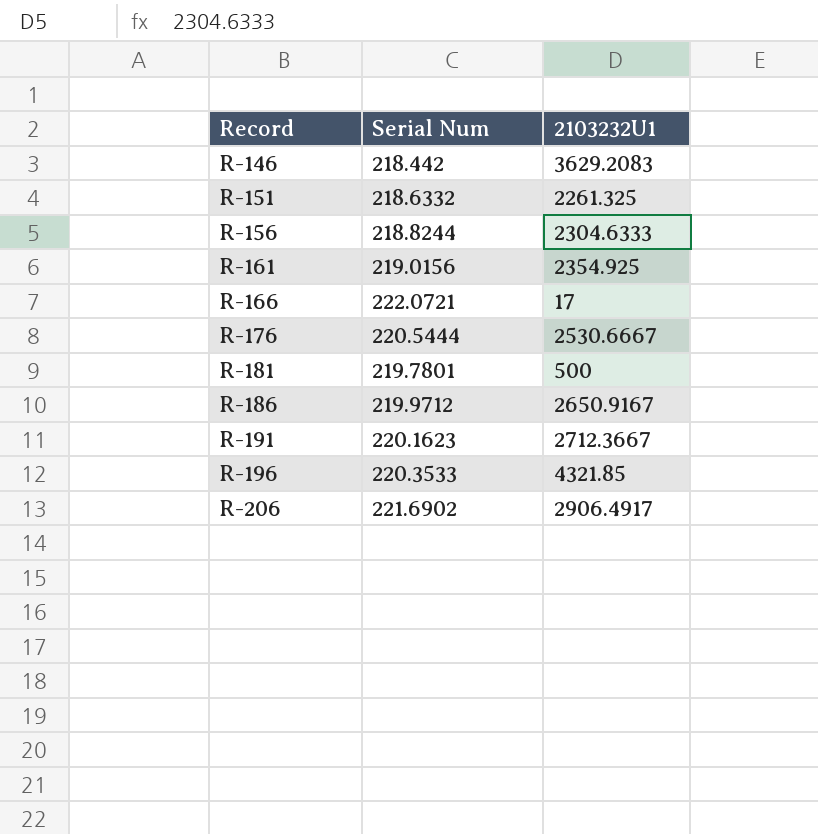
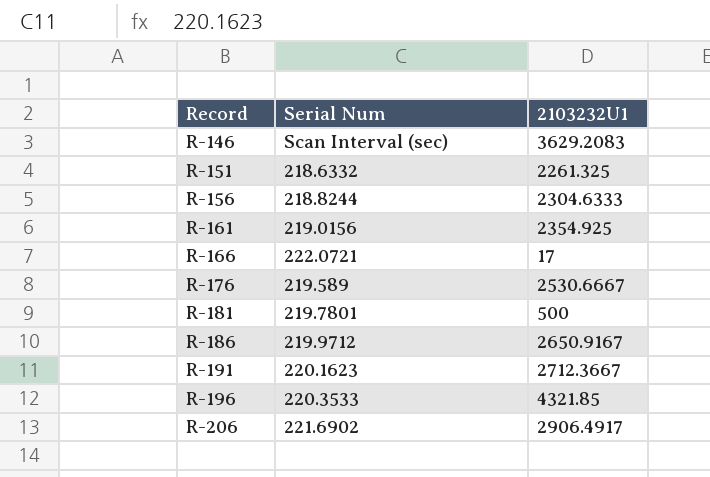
R-146 | Serial Num: 218.442 -> Scan Interval (sec)
R-176 | Serial Num: 220.5444 -> 219.589

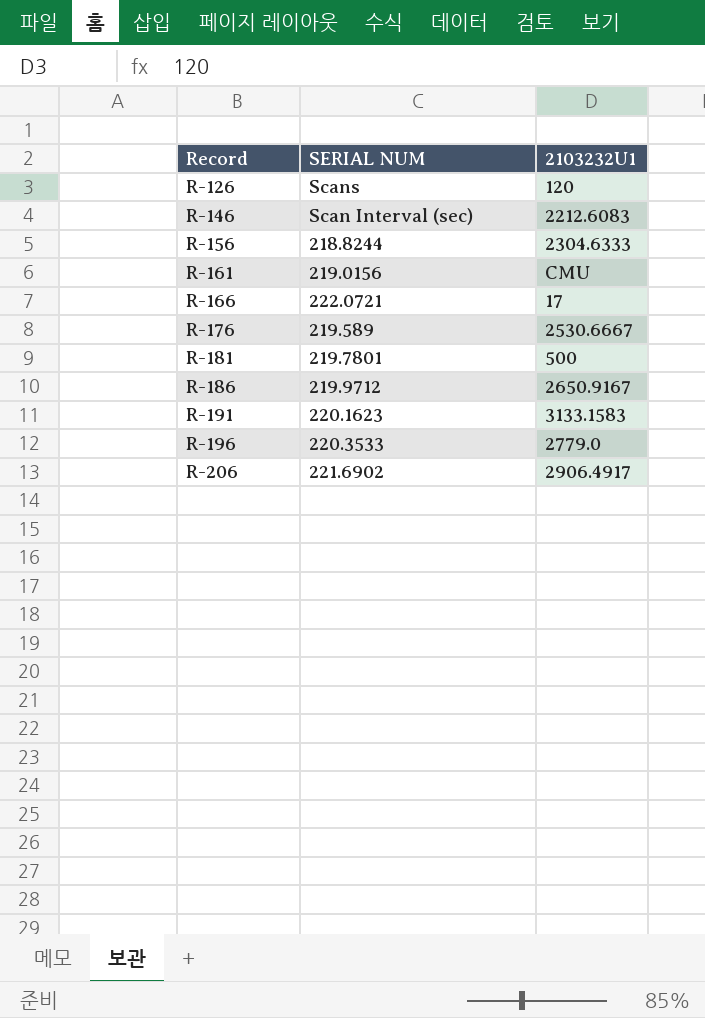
column name: Serial Num -> SERIAL NUM
row R-151: 218.6332 | 2261.325 -> none
row R-126: none -> Scans | 120
R-146 | 2103232U1: 3629.2083 -> 2212.6083
R-161 | 2103232U1: 2354.925 -> CMU
R-191 | 2103232U1: 2712.3667 -> 3133.1583
R-196 | 2103232U1: 4321.85 -> 2779.0

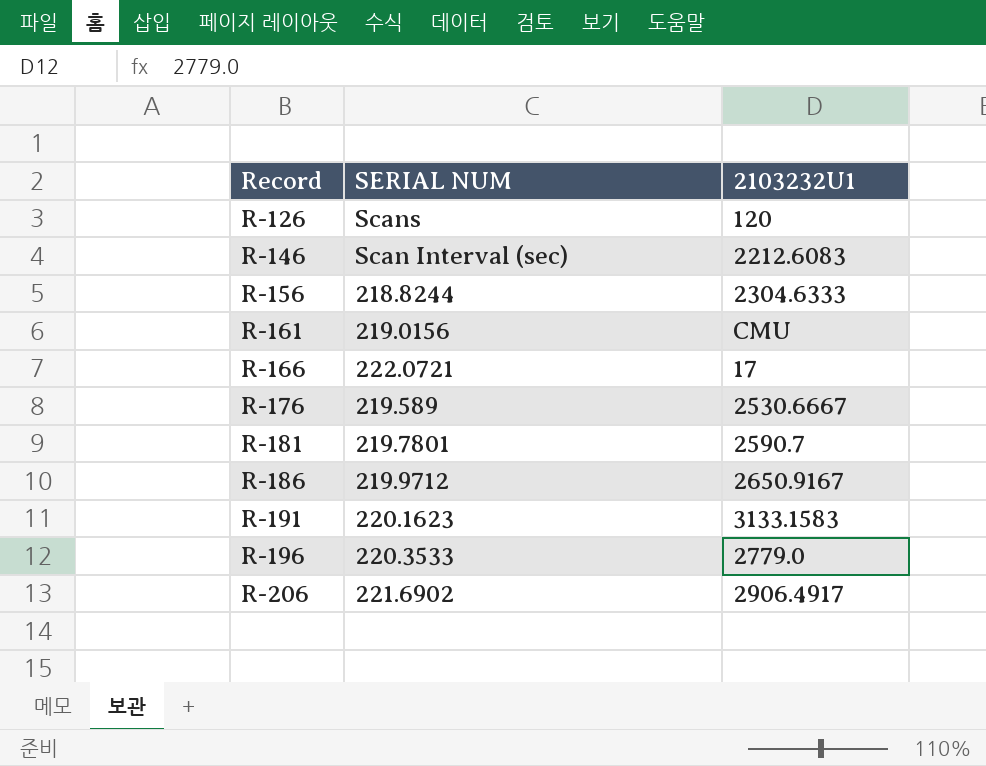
R-181 | 2103232U1: 500 -> 2590.7

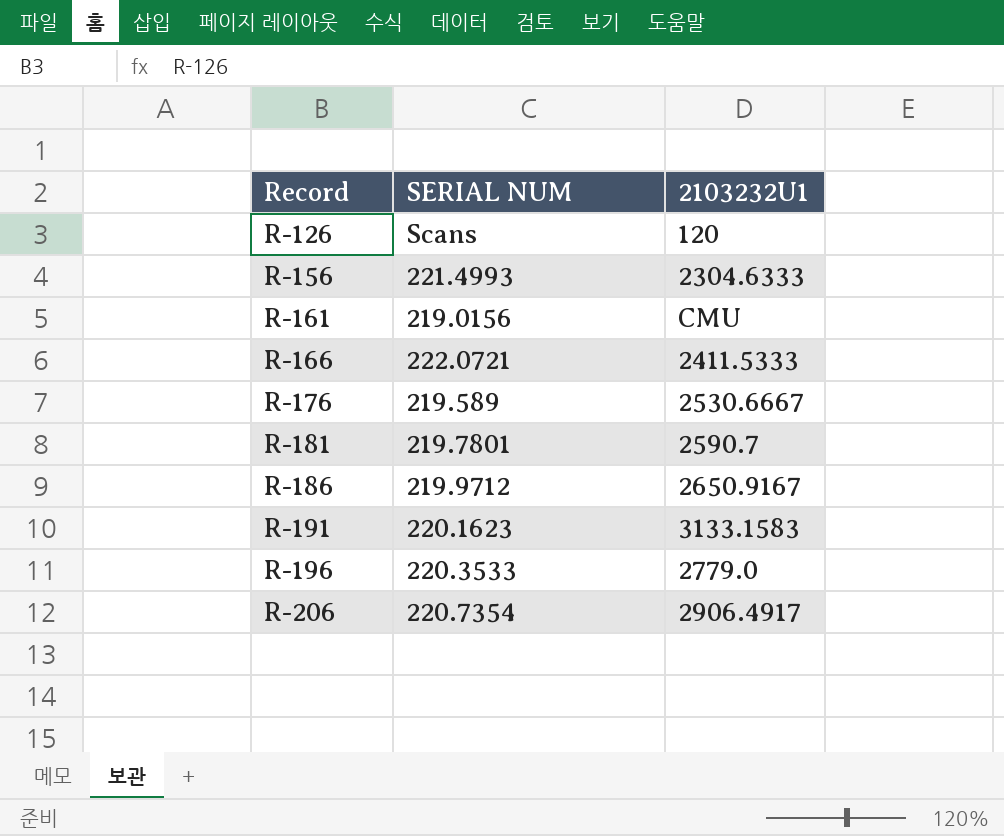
row R-146: Scan Interval (sec) | 2212.6083 -> none
R-156 | SERIAL NUM: 218.8244 -> 221.4993
R-166 | 2103232U1: 17 -> 2411.5333
R-206 | SERIAL NUM: 221.6902 -> 220.7354

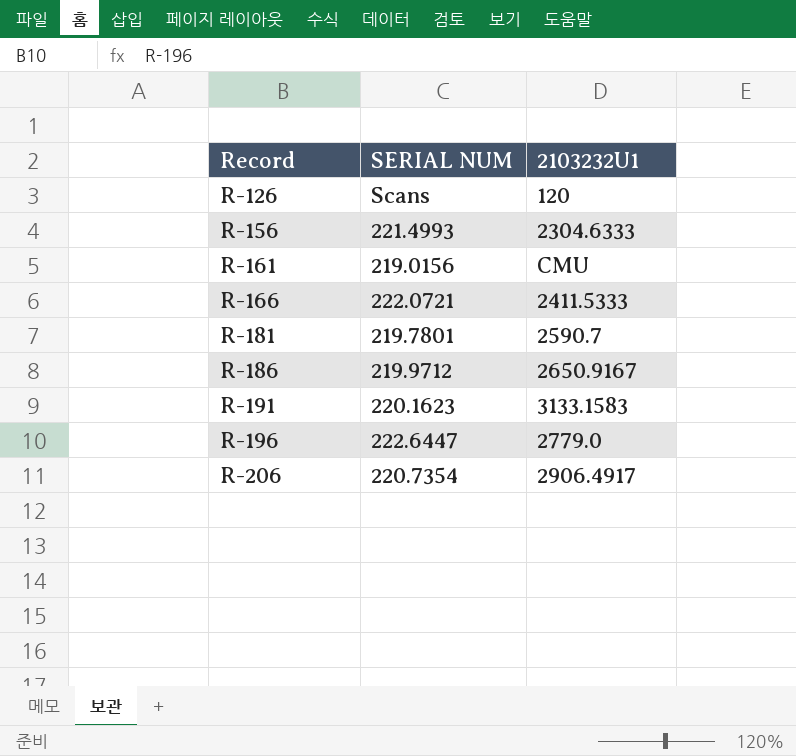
row R-176: 219.589 | 2530.6667 -> none
R-196 | SERIAL NUM: 220.3533 -> 222.6447

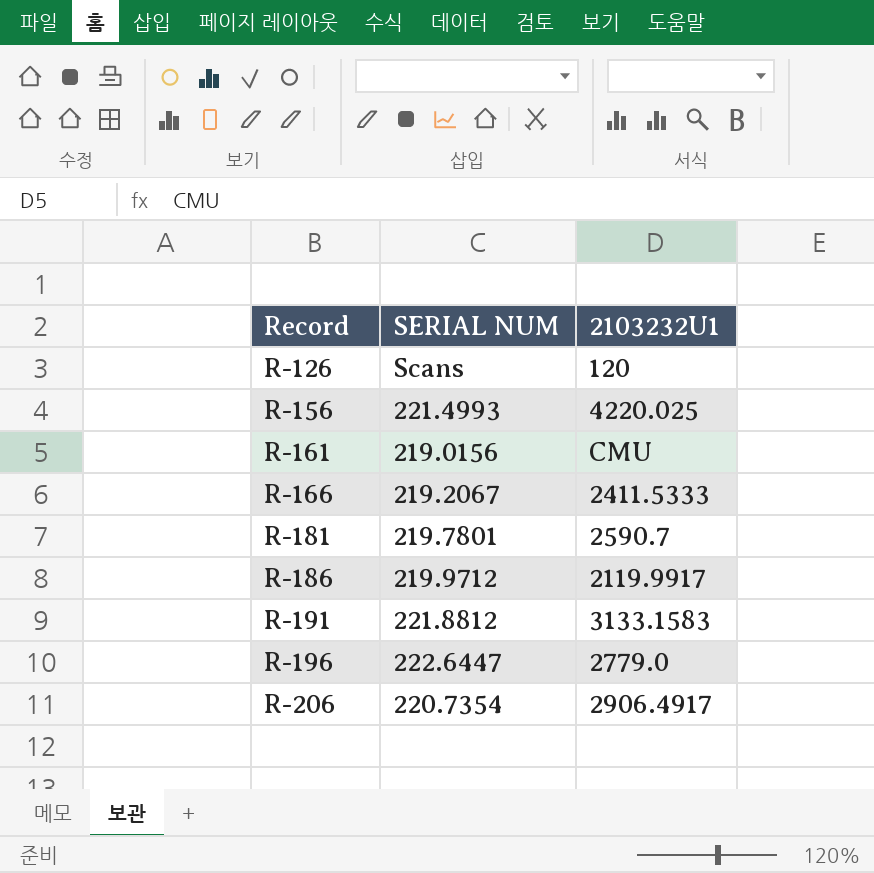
R-156 | 2103232U1: 2304.6333 -> 4220.025
R-166 | SERIAL NUM: 222.0721 -> 219.2067
R-186 | 2103232U1: 2650.9167 -> 2119.9917
R-191 | SERIAL NUM: 220.1623 -> 221.8812

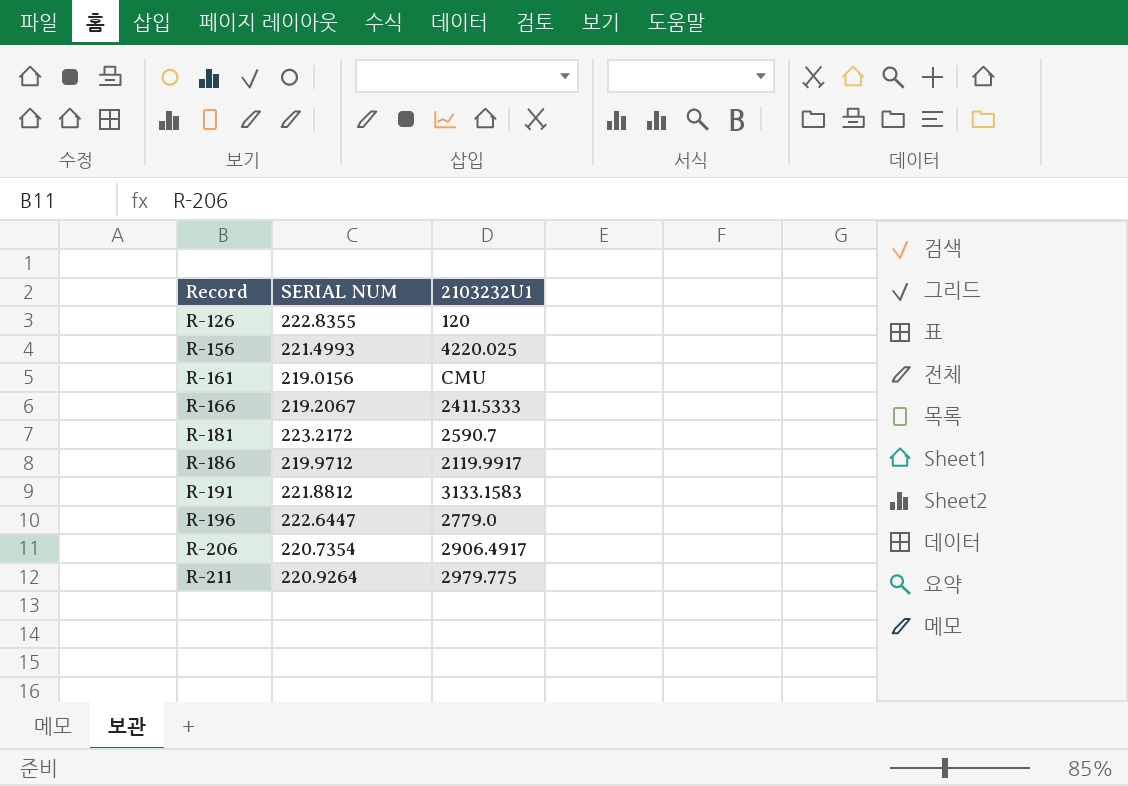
R-126 | SERIAL NUM: Scans -> 222.8355
R-181 | SERIAL NUM: 219.7801 -> 223.2172
row R-211: none -> 220.9264 | 2979.775

